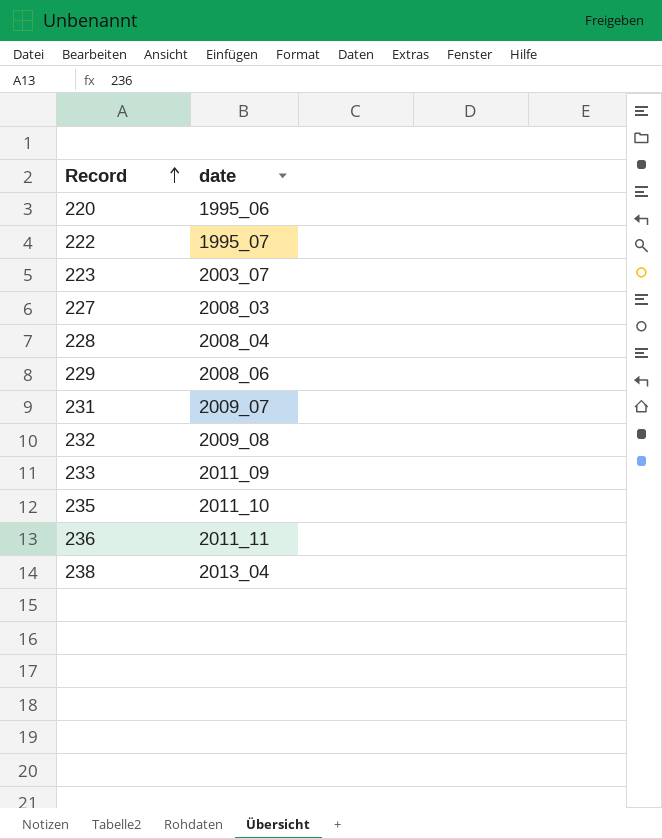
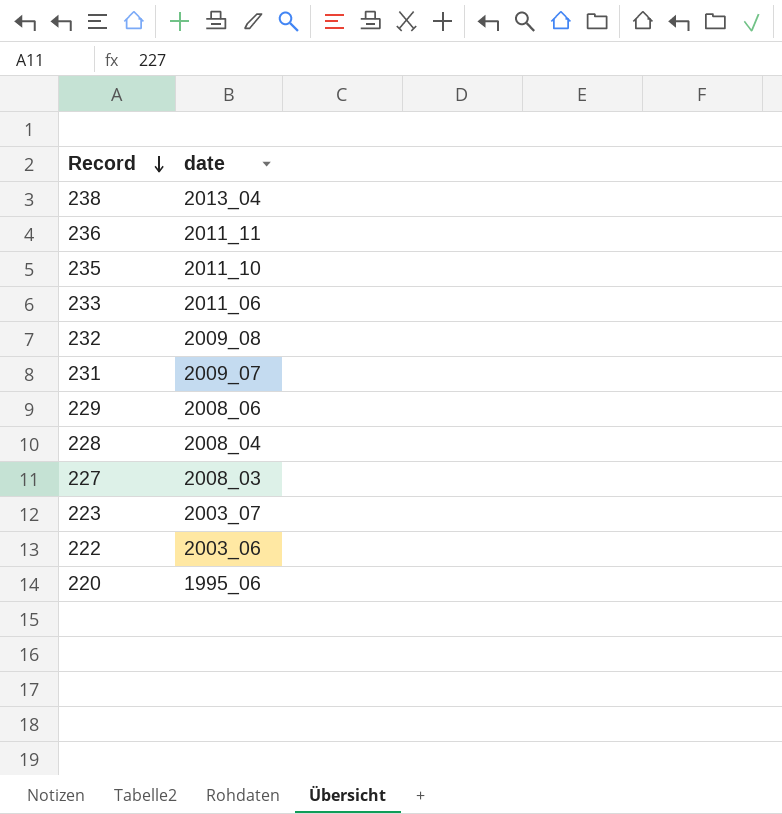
row order: Record ascending -> Record descending
233 | date: 2011_09 -> 2011_06
222 | date: 1995_07 -> 2003_06

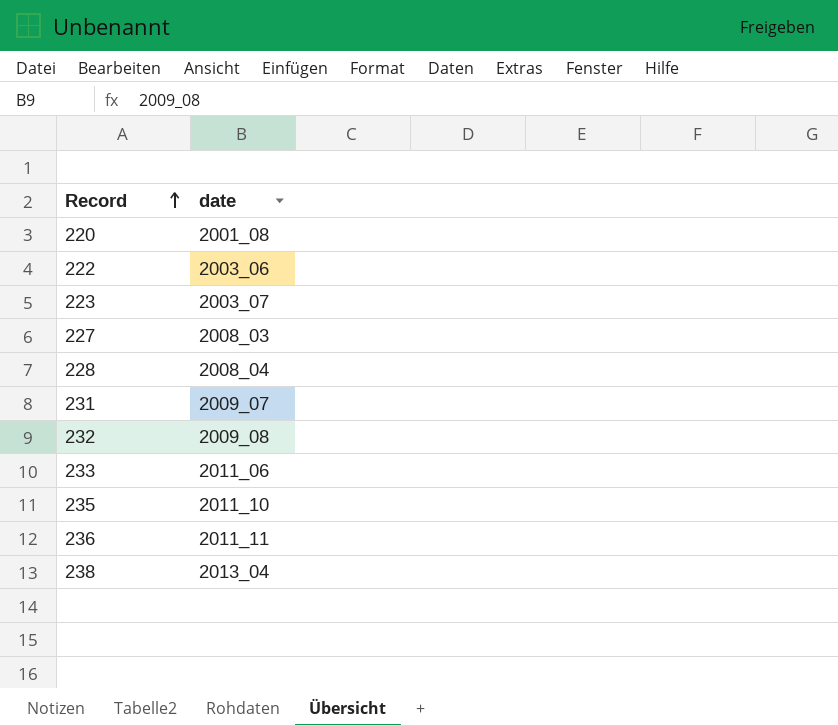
row order: Record descending -> Record ascending
row 229: 2008_06 -> none
220 | date: 1995_06 -> 2001_08

